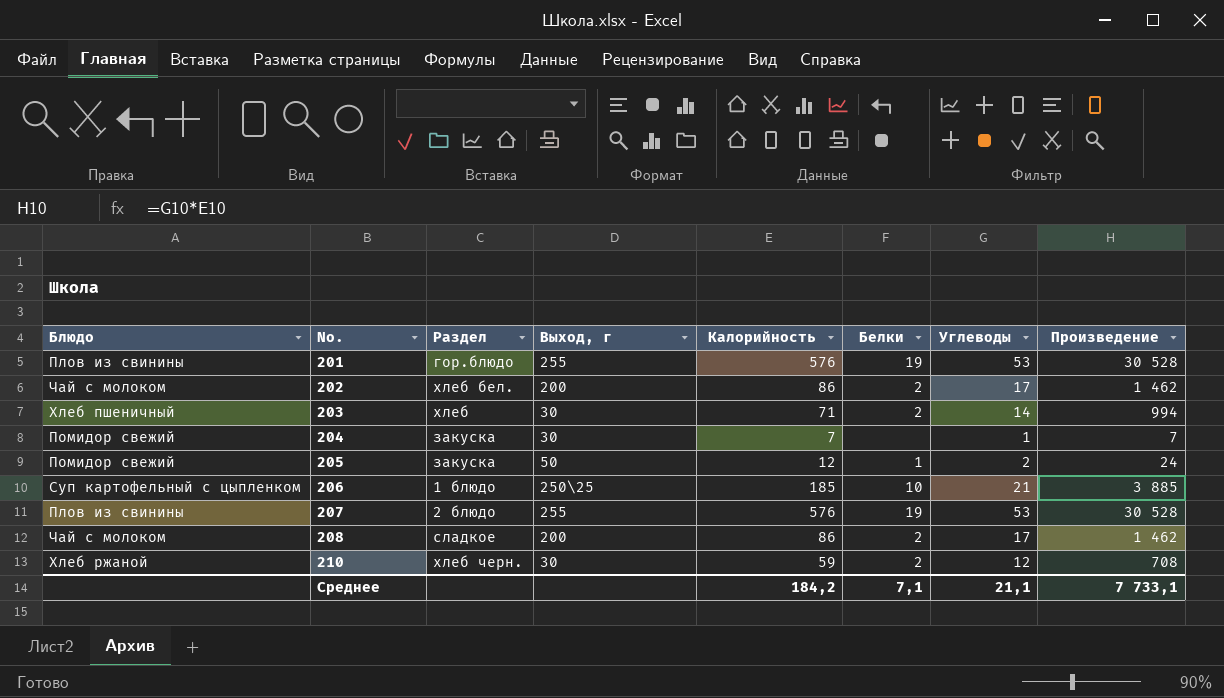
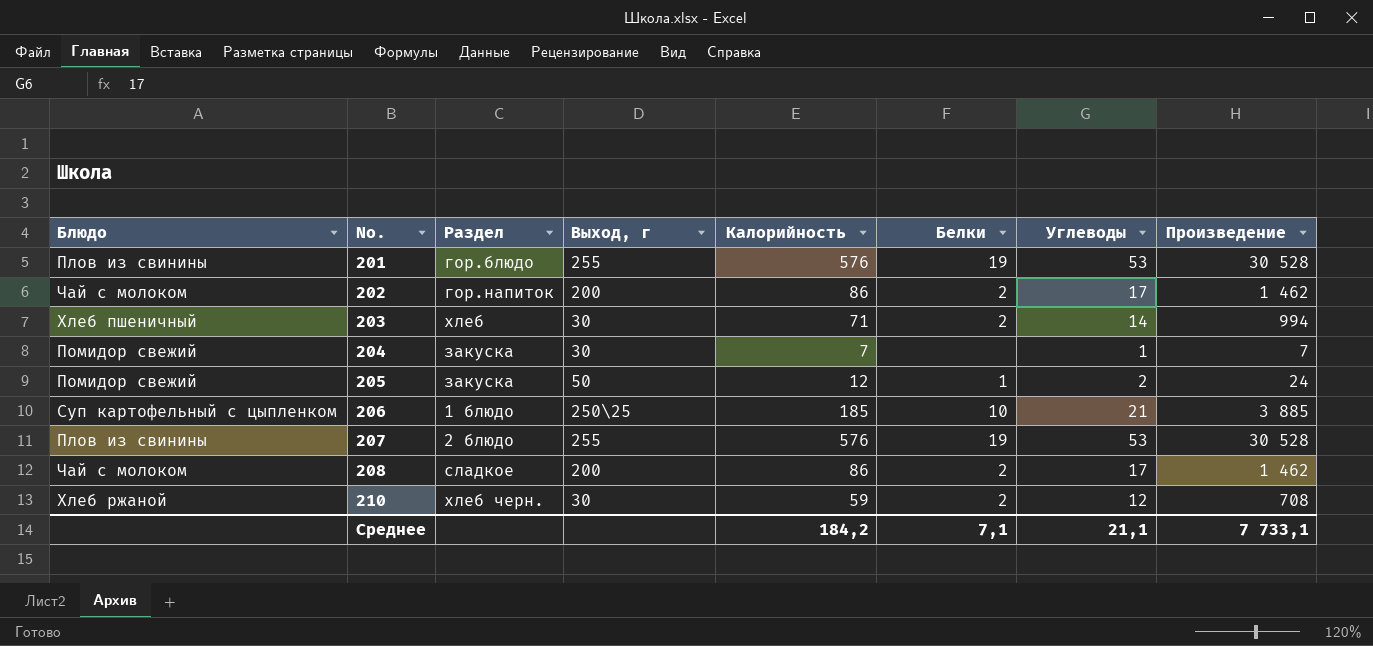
202 | Раздел: хлеб бел. -> гор.напиток

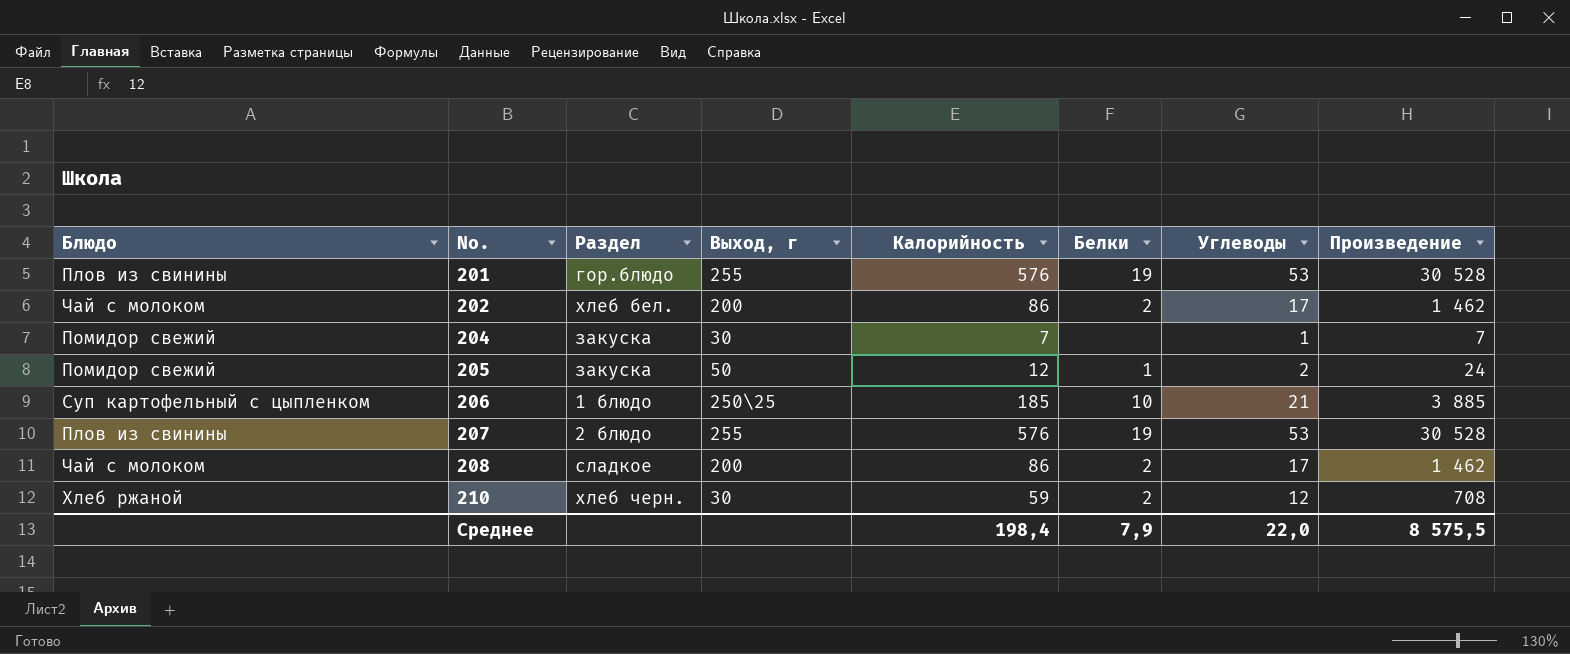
row 203: Хлеб пшеничный | хлеб | 30 | 71 | 2 | 14 | 994 -> none
202 | Раздел: гор.напиток -> хлеб бел.
Среднее | Калорийность: 184,2 -> 198,4
Среднее | Белки: 7,1 -> 7,9
Среднее | Углеводы: 21,1 -> 22,0
Среднее | Произведение: 7 733,1 -> 8 575,5

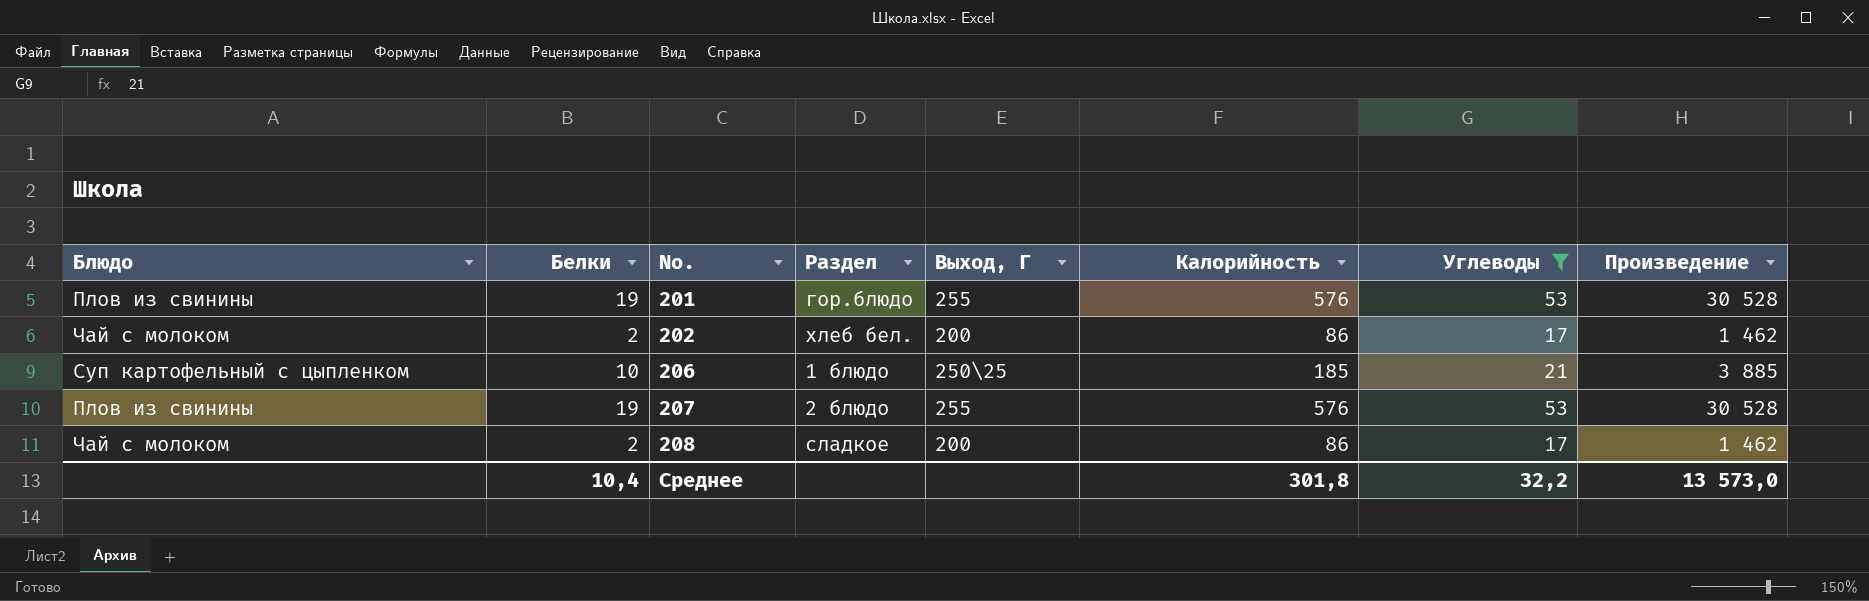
filter: none -> Углеводы >= 17
column Белки | position: 6 -> 2
column name: Выход, г -> Выход, Г
Среднее | Белки: 7,9 -> 10,4
Среднее | Калорийность: 198,4 -> 301,8
Среднее | Углеводы: 22,0 -> 32,2
Среднее | Произведение: 8 575,5 -> 13 573,0

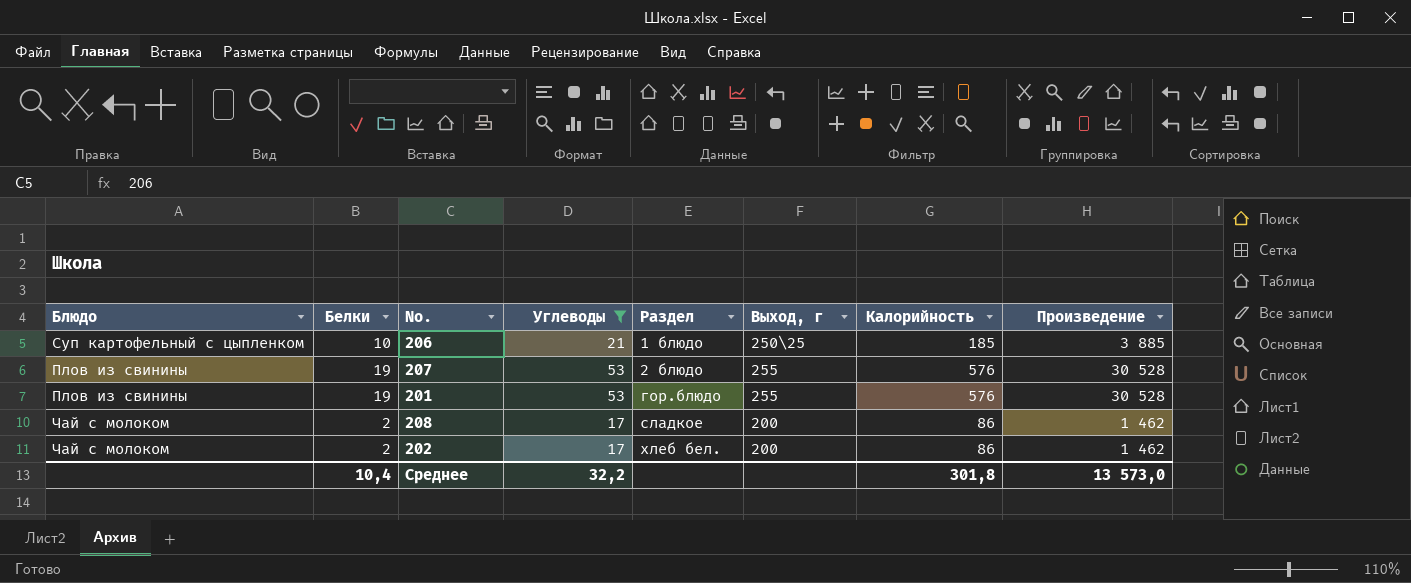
row order: No. ascending -> Раздел ascending
column Углеводы | position: 7 -> 4
column name: Выход, Г -> Выход, г

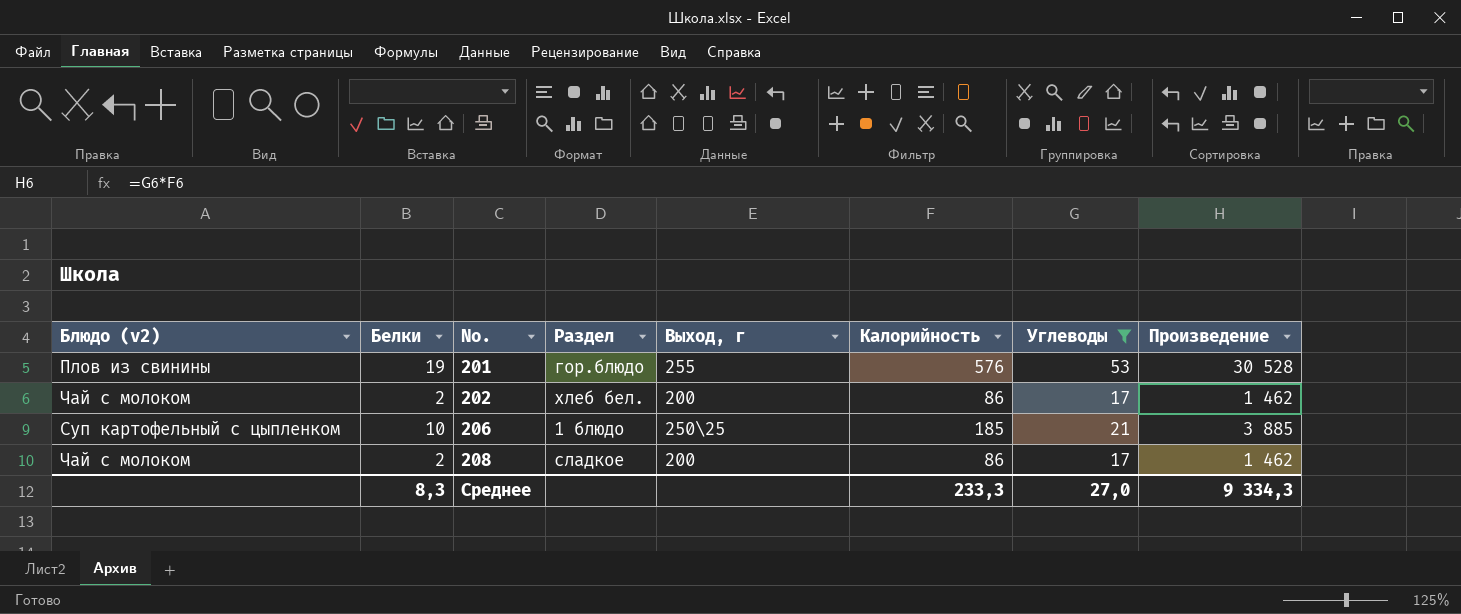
row order: Раздел ascending -> No. ascending
column name: Блюдо -> Блюдо (v2)
column Углеводы | position: 4 -> 7
row 207: Плов из свинины | 19 | 53 | 2 блюдо | 255 | 576 | 30 528 -> none
Среднее | Белки: 10,4 -> 8,3
Среднее | Калорийность: 301,8 -> 233,3
Среднее | Углеводы: 32,2 -> 27,0
Среднее | Произведение: 13 573,0 -> 9 334,3

